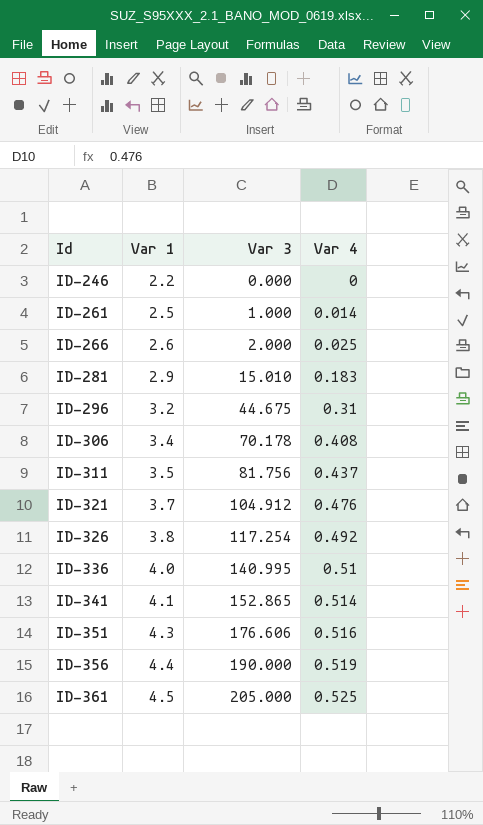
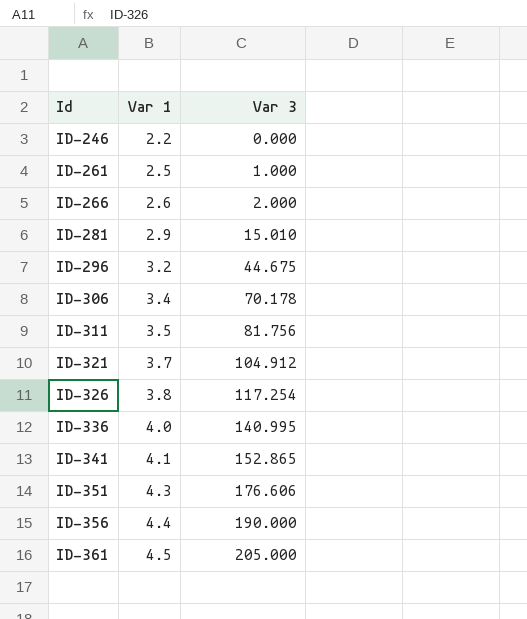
column Var 4 | position: 4 -> none

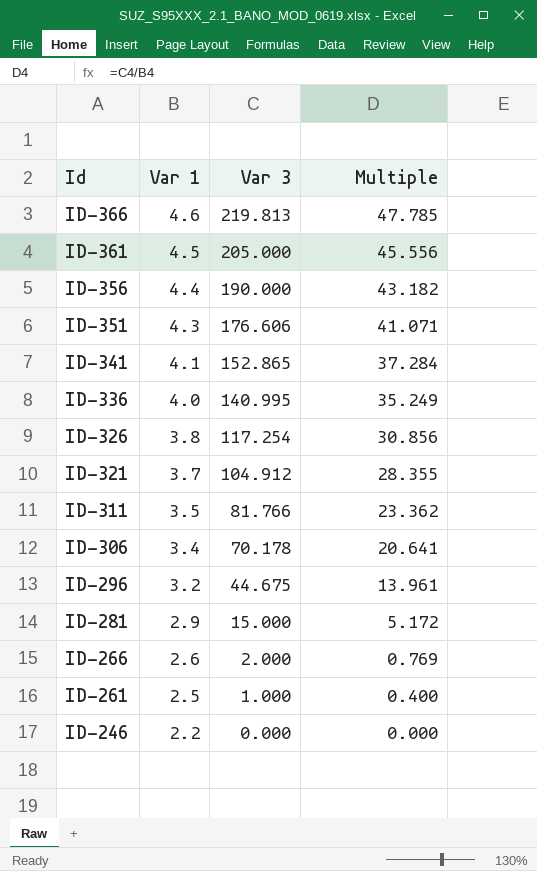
row order: Id ascending -> Id descending
column Multiple | formula: none -> [Var 3] / [Var 1]
row ID-366: none -> 4.6 | 219.813 | 47.785
ID-311 | Var 3: 81.756 -> 81.766
ID-281 | Var 3: 15.010 -> 15.000

